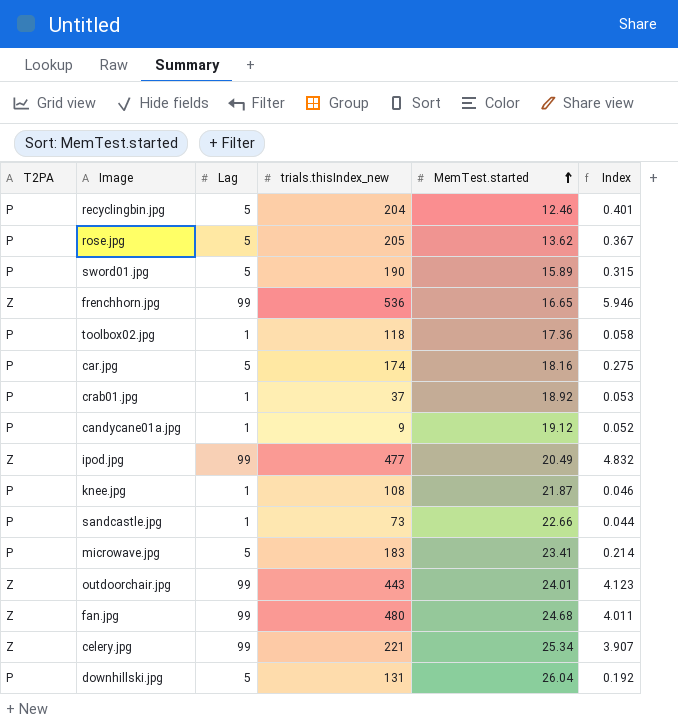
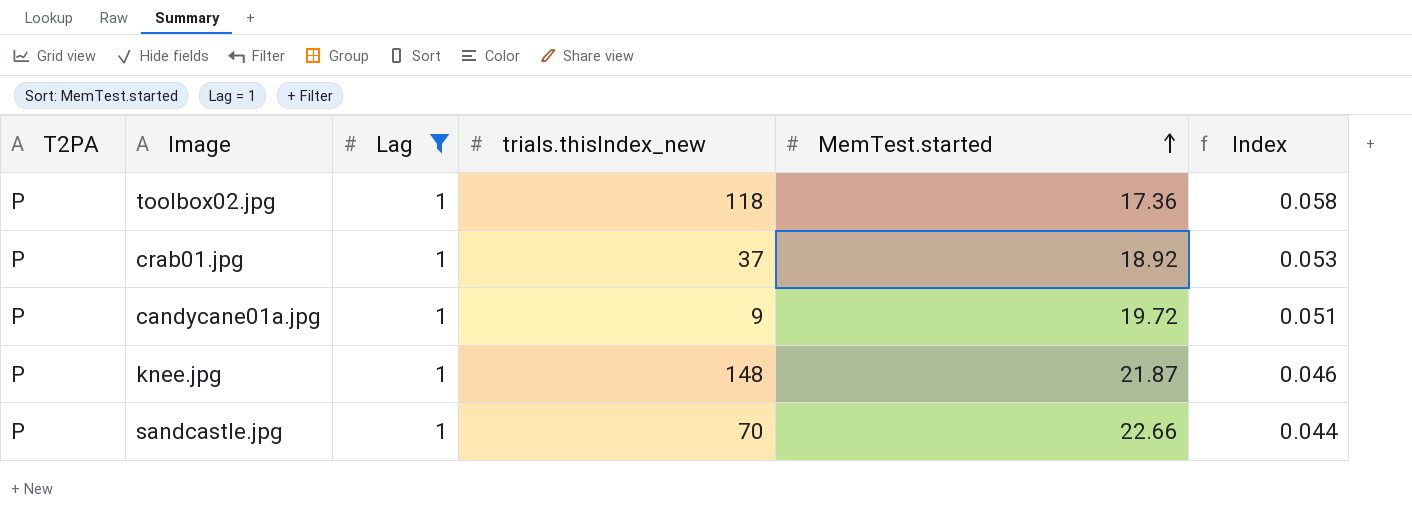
filter: none -> Lag = 1
candycane01a.jpg | MemTest.started: 19.12 -> 19.72
candycane01a.jpg | Index: 0.052 -> 0.051
knee.jpg | trials.thisIndex_new: 108 -> 148
sandcastle.jpg | trials.thisIndex_new: 73 -> 70

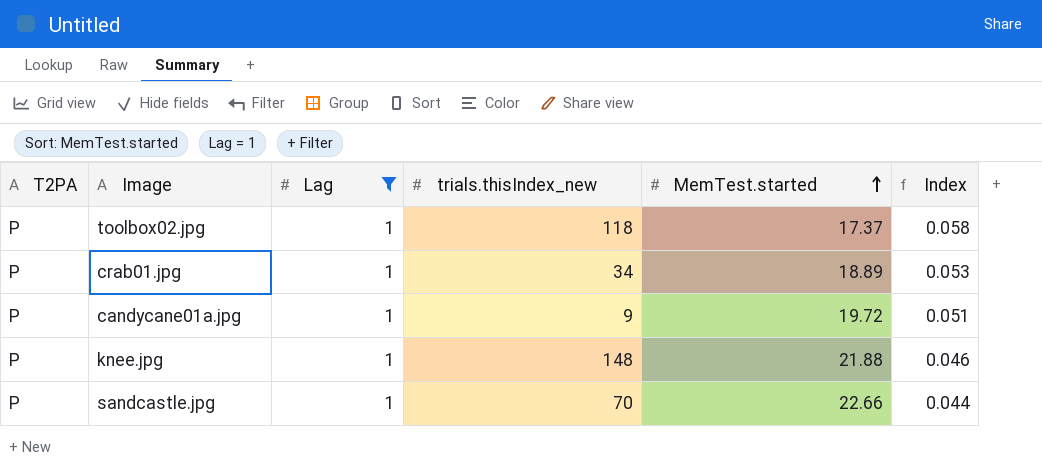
toolbox02.jpg | MemTest.started: 17.36 -> 17.37
crab01.jpg | trials.thisIndex_new: 37 -> 34
crab01.jpg | MemTest.started: 18.92 -> 18.89
knee.jpg | MemTest.started: 21.87 -> 21.88

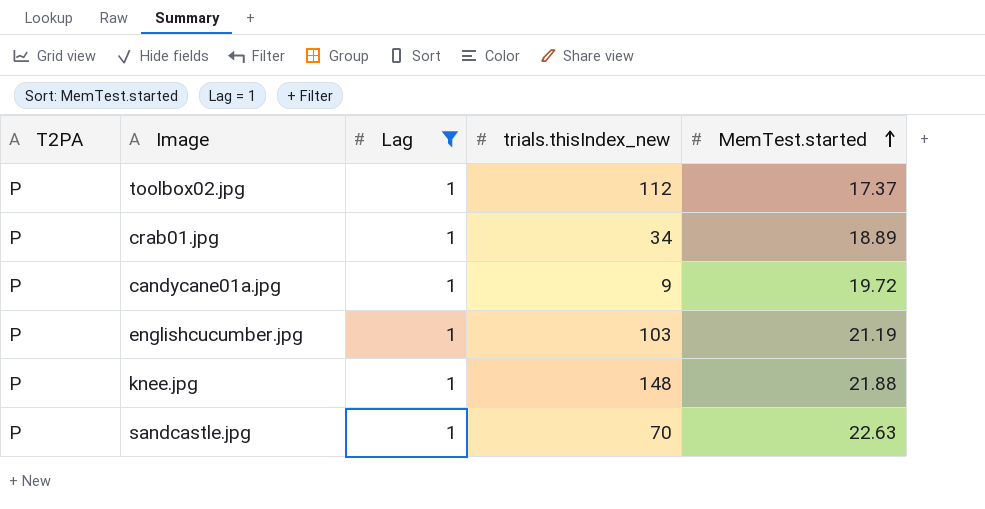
column Index | formula: [Lag] / [MemTest.started] -> none
toolbox02.jpg | trials.thisIndex_new: 118 -> 112
row englishcucumber.jpg: none -> P | 1 | 103 | 21.19
sandcastle.jpg | MemTest.started: 22.66 -> 22.63

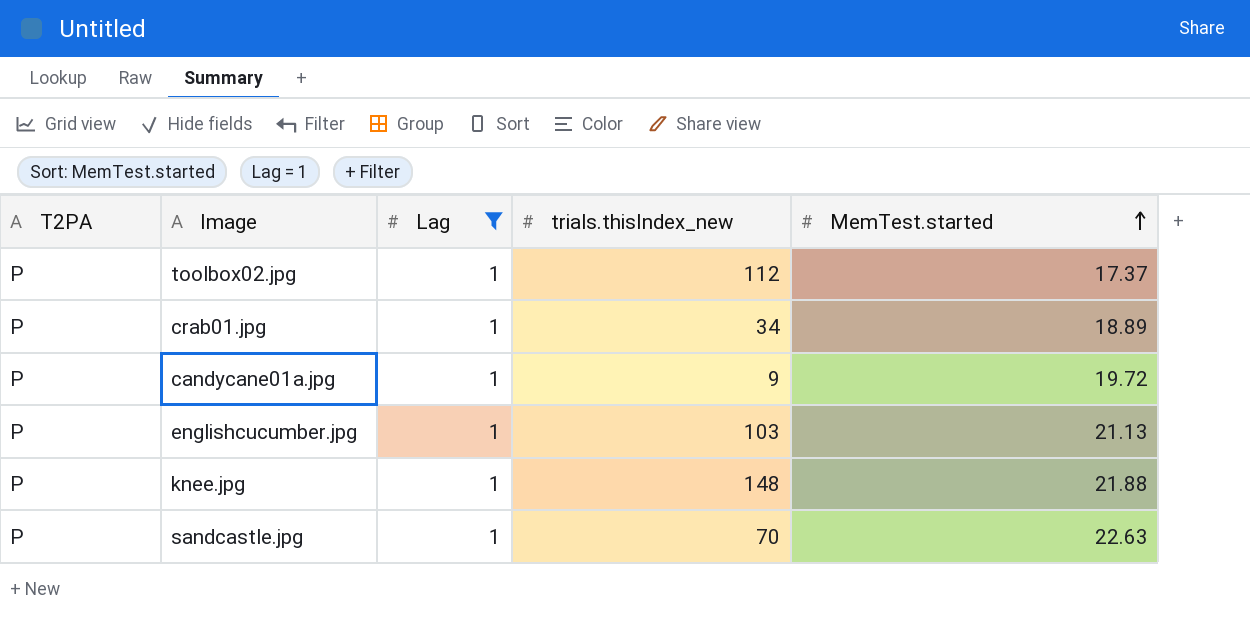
englishcucumber.jpg | MemTest.started: 21.19 -> 21.13

